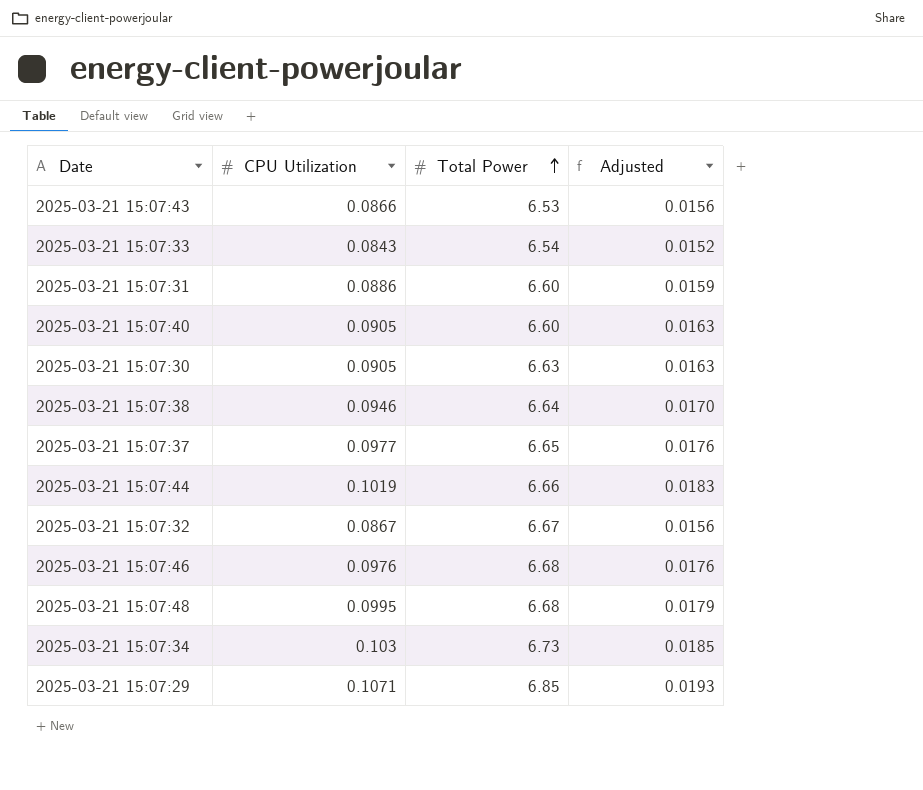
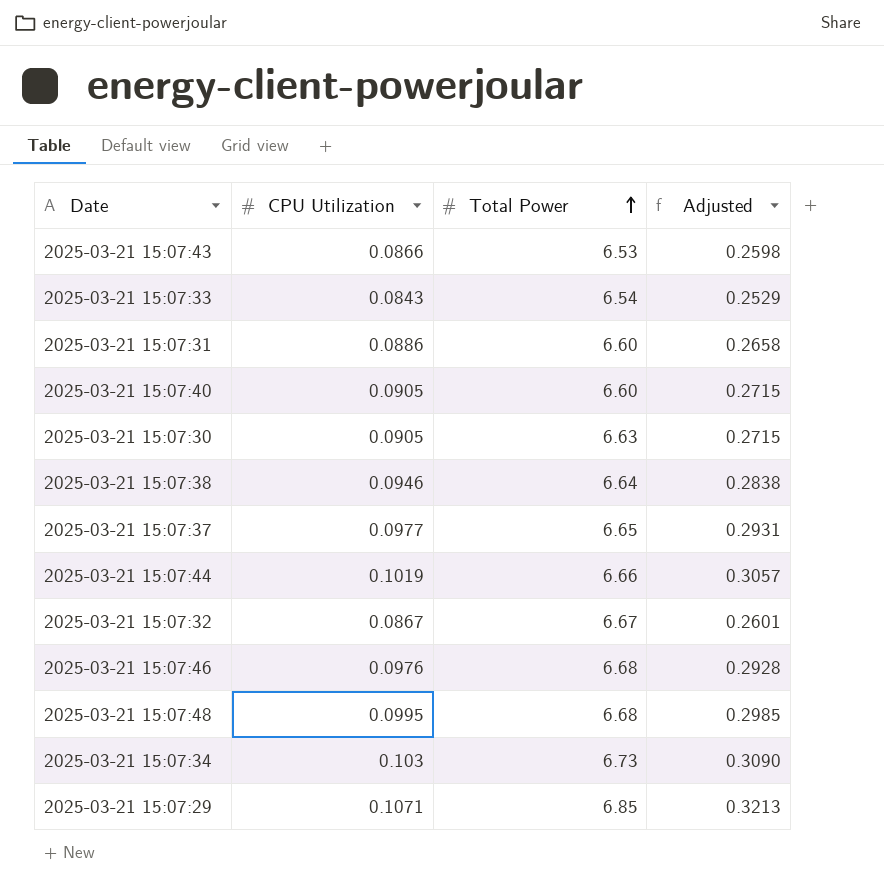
column Adjusted | formula: [CPU Utilization] * 0.18 -> [CPU Utilization] * 3

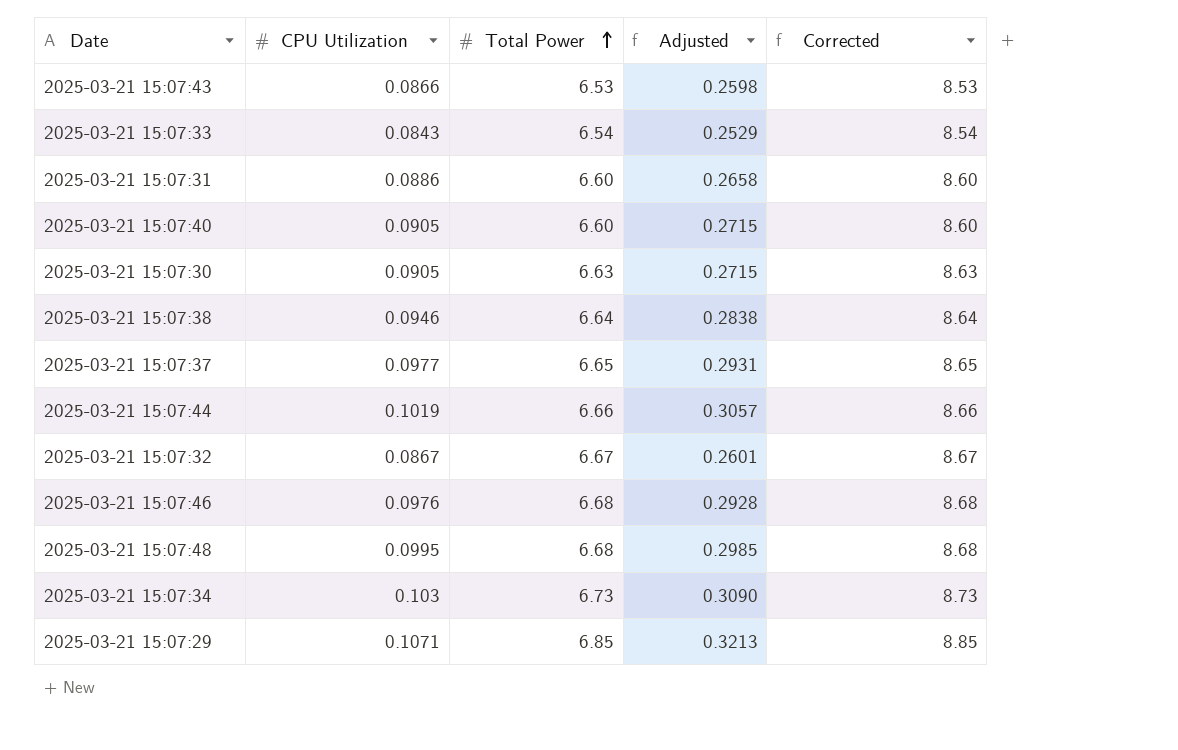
column Corrected | formula: none -> [Total Power] + 2

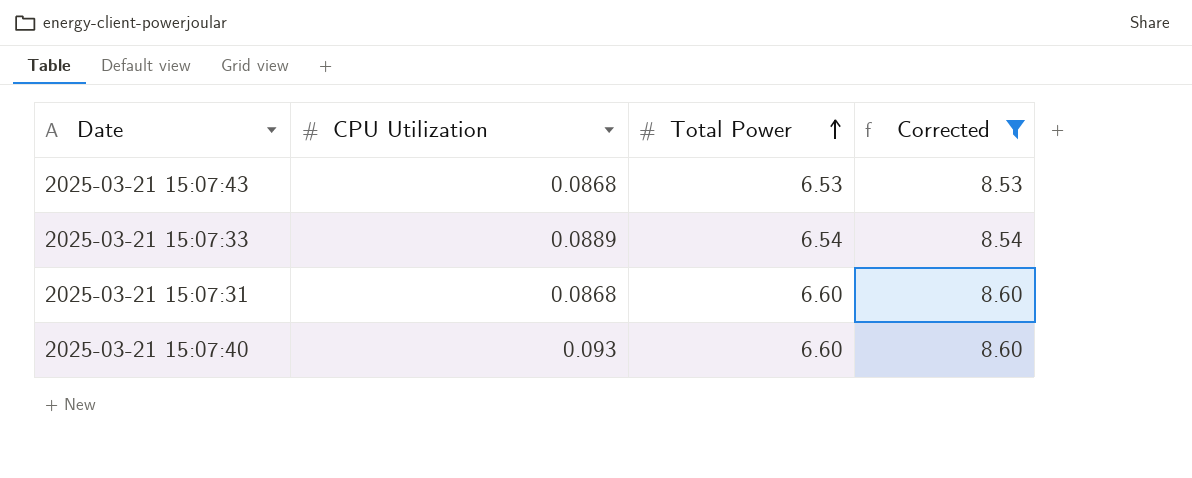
filter: none -> Corrected <= 8.60
column Adjusted | formula: [CPU Utilization] * 3 -> none
2025-03-21 15:07:43 | CPU Utilization: 0.0866 -> 0.0868
2025-03-21 15:07:33 | CPU Utilization: 0.0843 -> 0.0889
2025-03-21 15:07:31 | CPU Utilization: 0.0886 -> 0.0868
2025-03-21 15:07:40 | CPU Utilization: 0.0905 -> 0.093

